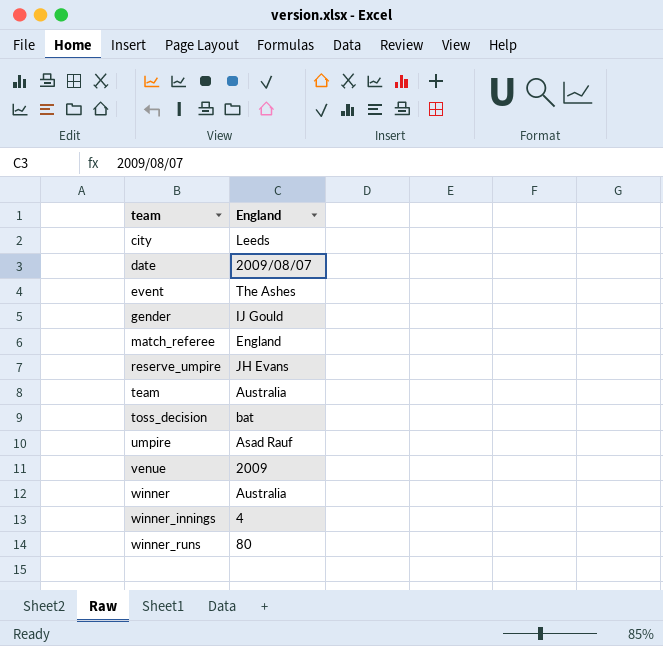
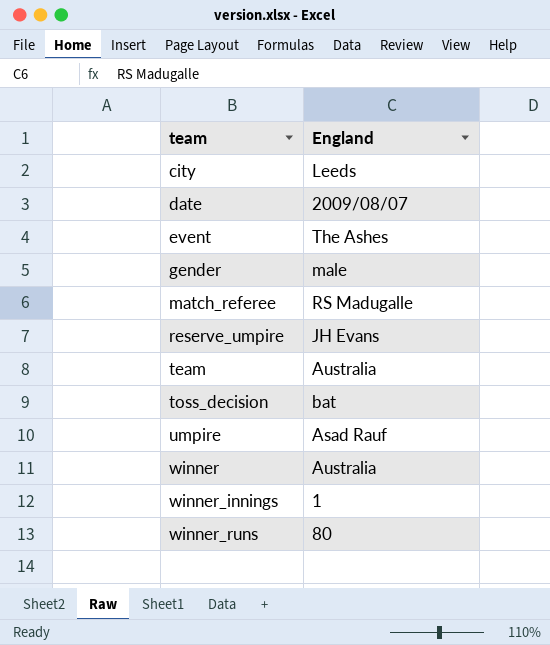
row venue: 2009 -> none
gender | England: IJ Gould -> male
match_referee | England: England -> RS Madugalle
winner_innings | England: 4 -> 1

